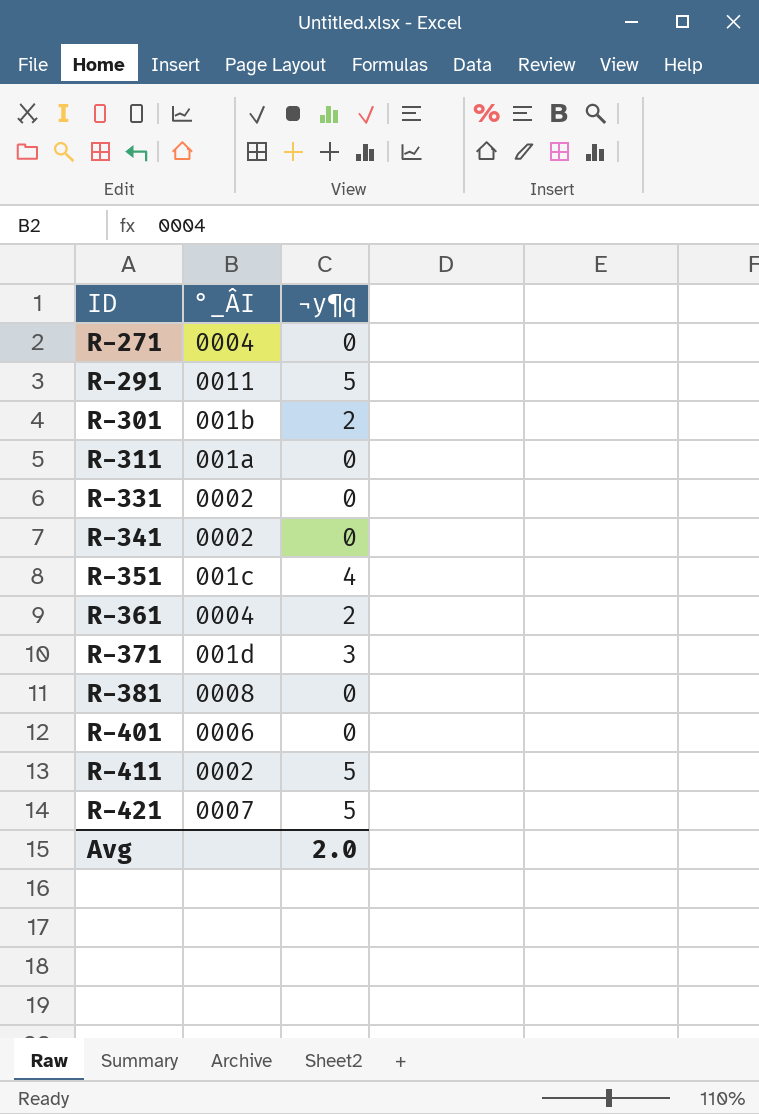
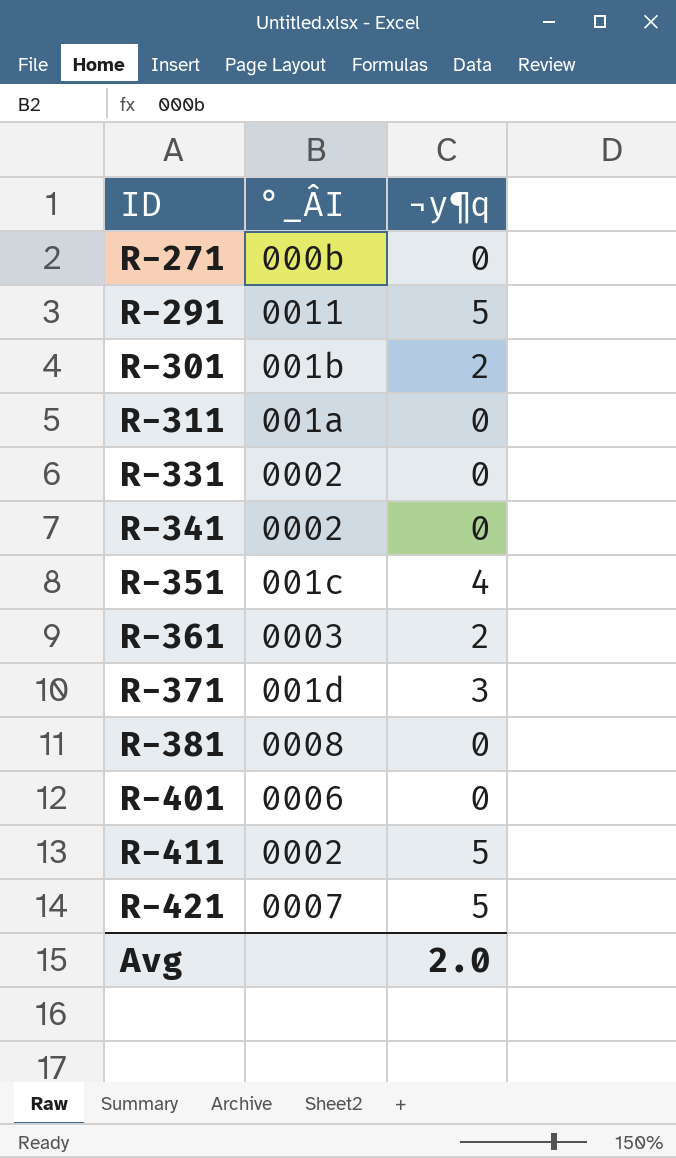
R-271 | °_ÂI: 0004 -> 000b
R-361 | °_ÂI: 0004 -> 0003

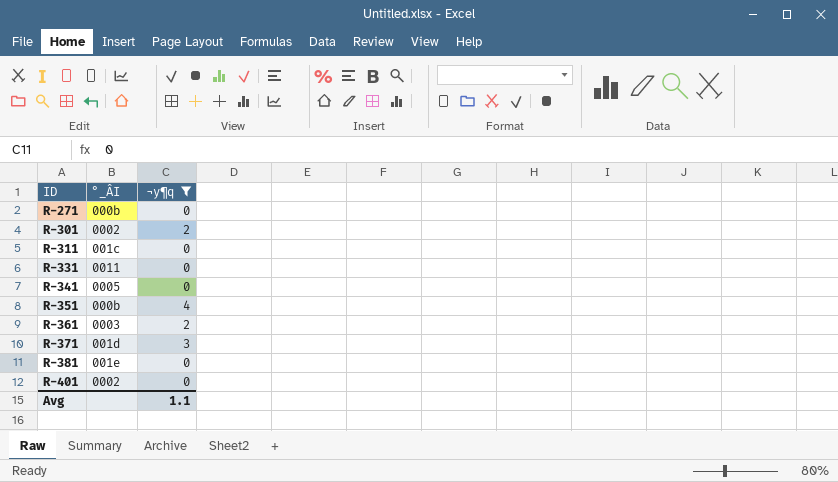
filter: none -> ¬y¶q != 5
R-301 | °_ÂI: 001b -> 0002
R-311 | °_ÂI: 001a -> 001c
R-331 | °_ÂI: 0002 -> 0011
R-341 | °_ÂI: 0002 -> 0005
R-351 | °_ÂI: 001c -> 000b
R-381 | °_ÂI: 0008 -> 001e
R-401 | °_ÂI: 0006 -> 0002
Avg | ¬y¶q: 2.0 -> 1.1

